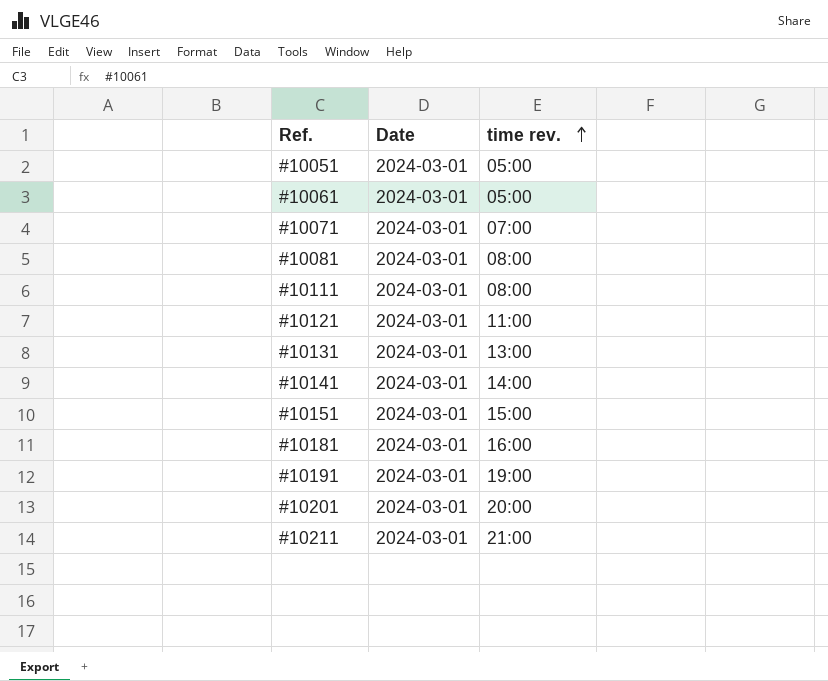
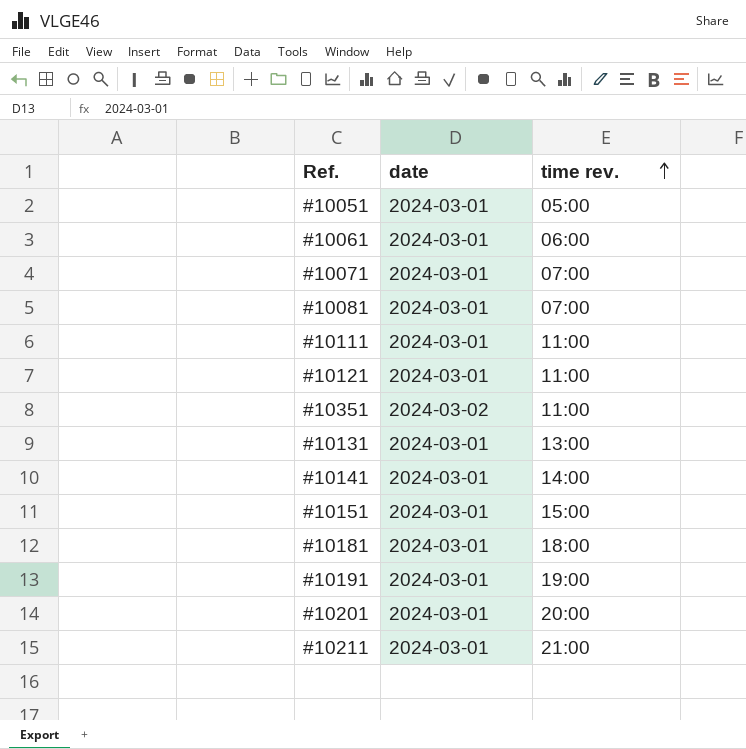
column name: Date -> date
#10061 | time rev.: 05:00 -> 06:00
#10081 | time rev.: 08:00 -> 07:00
#10111 | time rev.: 08:00 -> 11:00
row #10351: none -> 2024-03-02 | 11:00
#10181 | time rev.: 16:00 -> 18:00

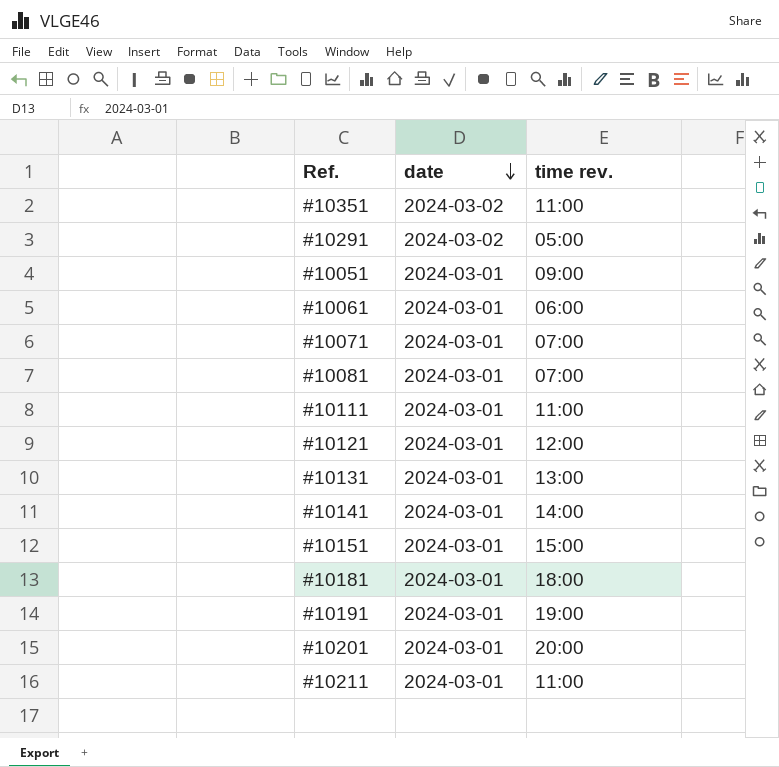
row order: time rev. ascending -> date descending
row #10291: none -> 2024-03-02 | 05:00
#10051 | time rev.: 05:00 -> 09:00
#10121 | time rev.: 11:00 -> 12:00
#10211 | time rev.: 21:00 -> 11:00

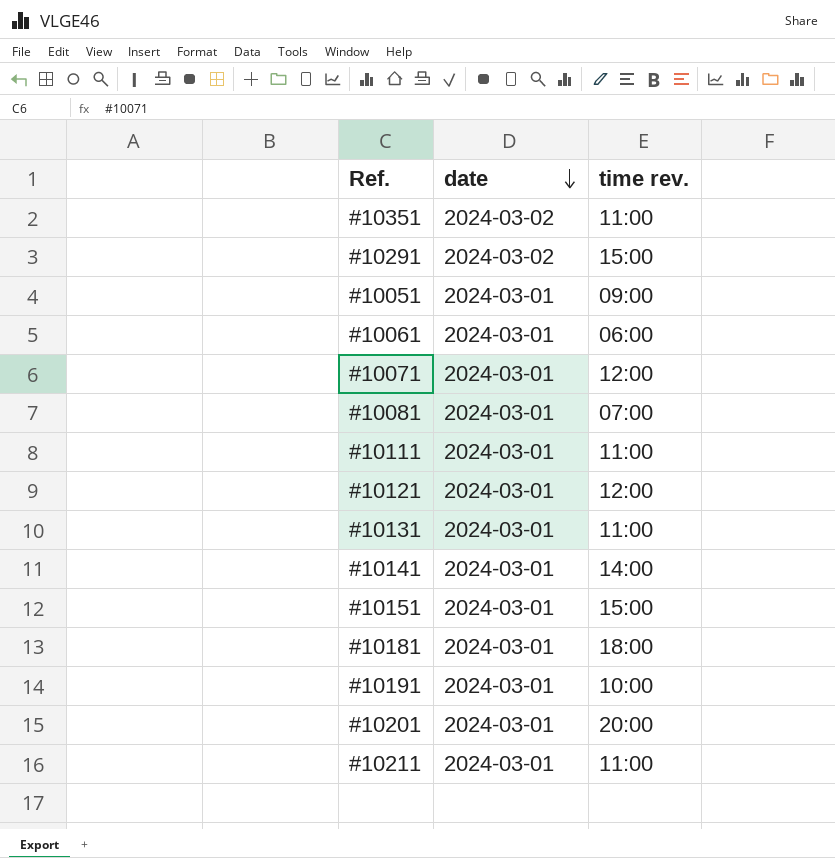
#10291 | time rev.: 05:00 -> 15:00
#10071 | time rev.: 07:00 -> 12:00
#10131 | time rev.: 13:00 -> 11:00
#10191 | time rev.: 19:00 -> 10:00

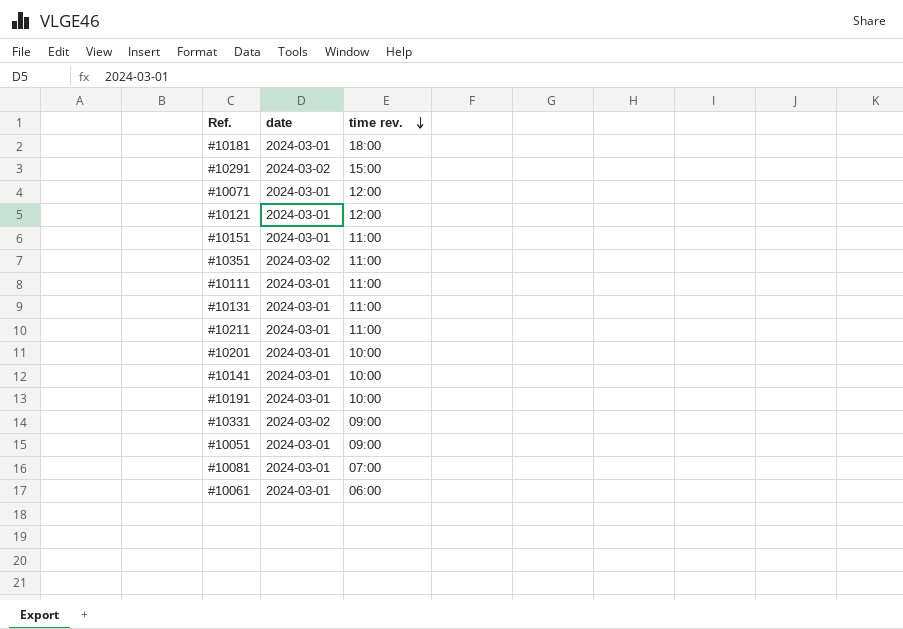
row order: date descending -> time rev. descending
#10151 | time rev.: 15:00 -> 11:00
#10201 | time rev.: 20:00 -> 10:00
#10141 | time rev.: 14:00 -> 10:00
row #10331: none -> 2024-03-02 | 09:00

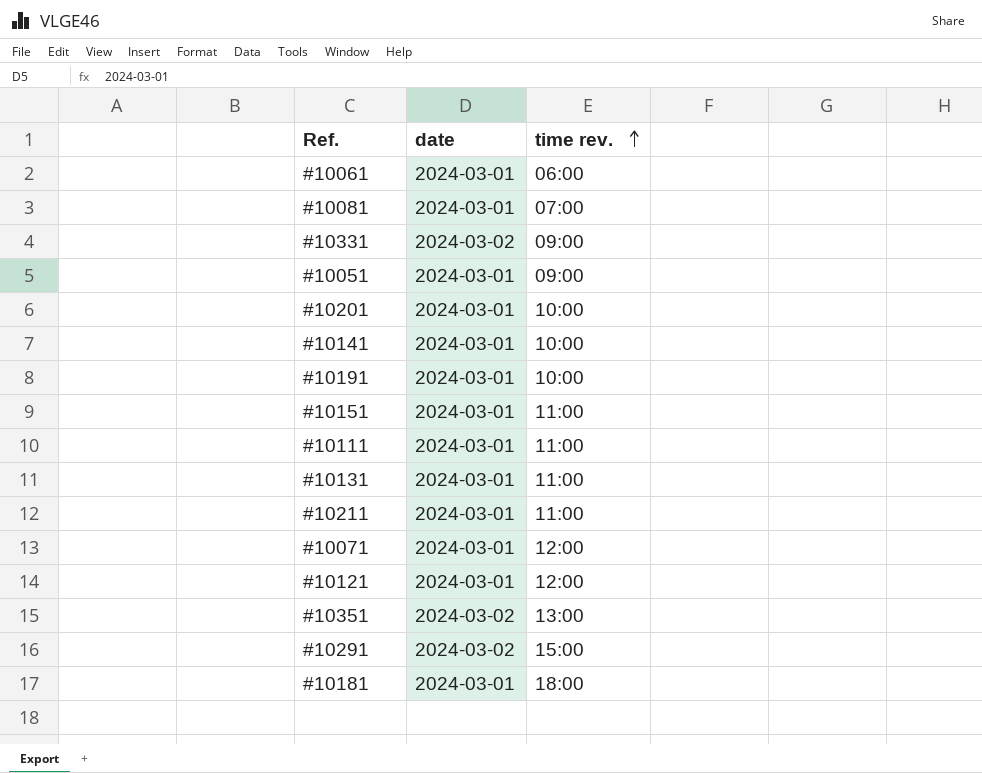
row order: time rev. descending -> time rev. ascending
#10351 | time rev.: 11:00 -> 13:00

